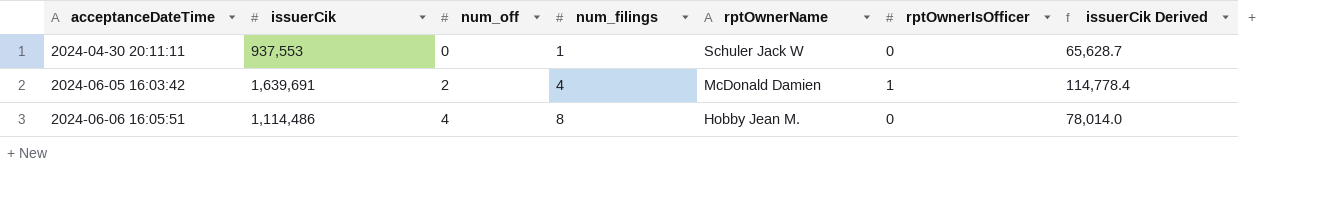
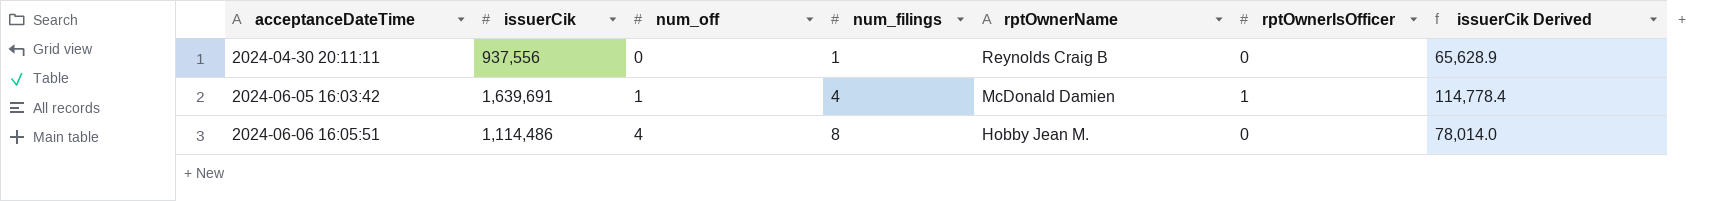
2024-04-30 20:11:11 | issuerCik: 937,553 -> 937,556
2024-04-30 20:11:11 | rptOwnerName: Schuler Jack W -> Reynolds Craig B
2024-04-30 20:11:11 | issuerCik Derived: 65,628.7 -> 65,628.9
2024-06-05 16:03:42 | num_off: 2 -> 1

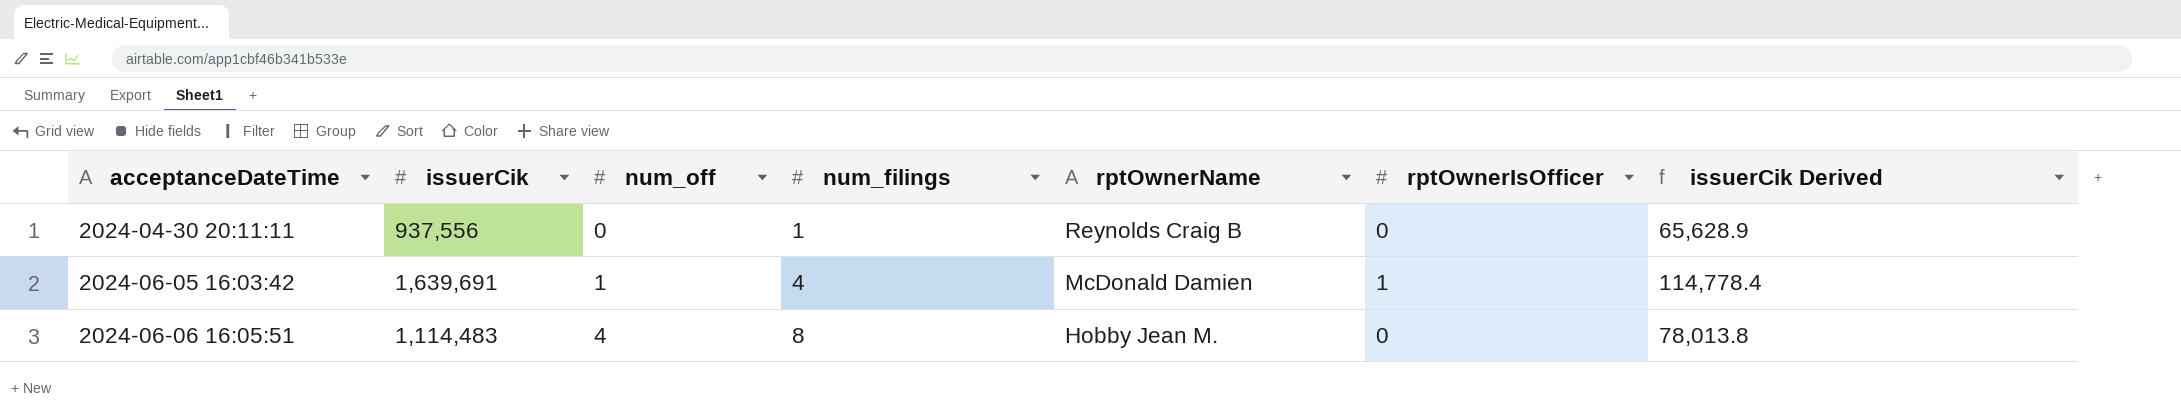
2024-06-06 16:05:51 | issuerCik: 1,114,486 -> 1,114,483
2024-06-06 16:05:51 | issuerCik Derived: 78,014.0 -> 78,013.8

